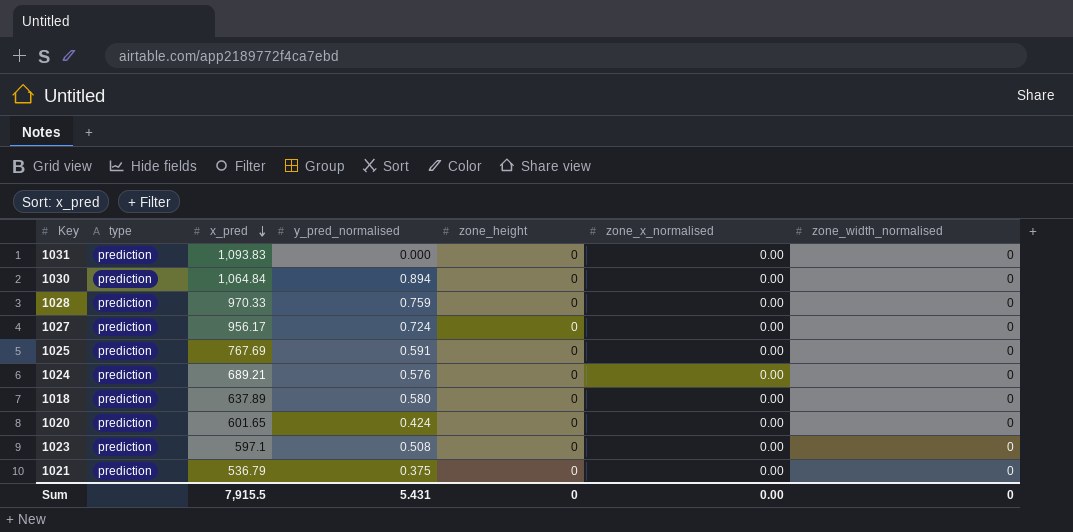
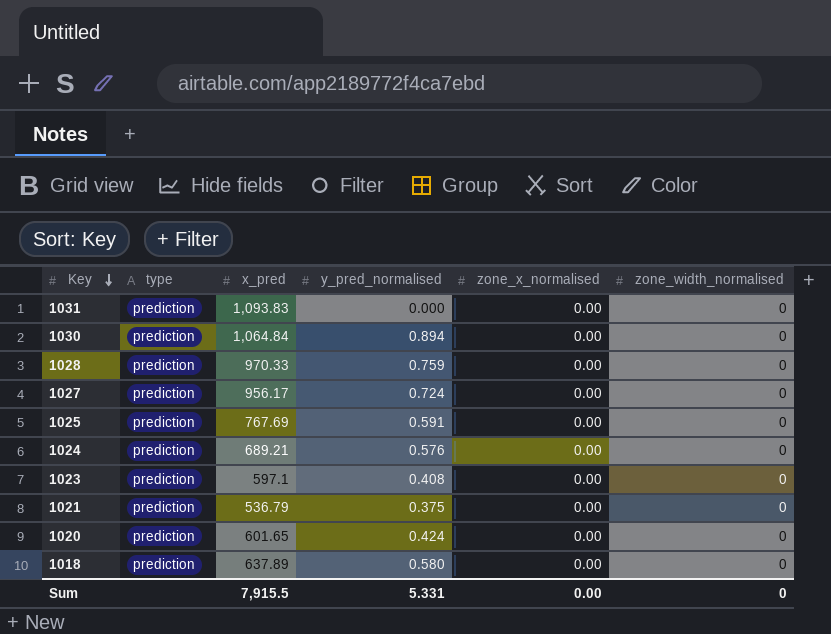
row order: x_pred descending -> Key descending
column zone_height | position: 5 -> none
1023 | y_pred_normalised: 0.508 -> 0.408
Sum | y_pred_normalised: 5.431 -> 5.331

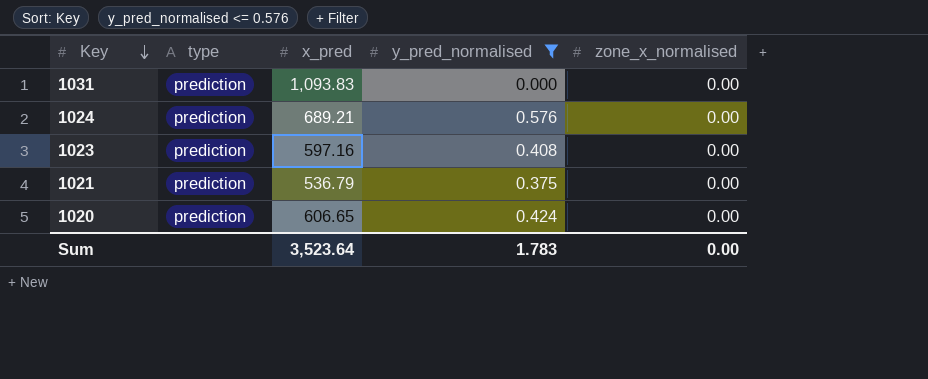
filter: none -> y_pred_normalised <= 0.576
column zone_width_normalised | position: 6 -> none
1023 | x_pred: 597.1 -> 597.16
1020 | x_pred: 601.65 -> 606.65
Sum | x_pred: 7,915.5 -> 3,523.64
Sum | y_pred_normalised: 5.331 -> 1.783

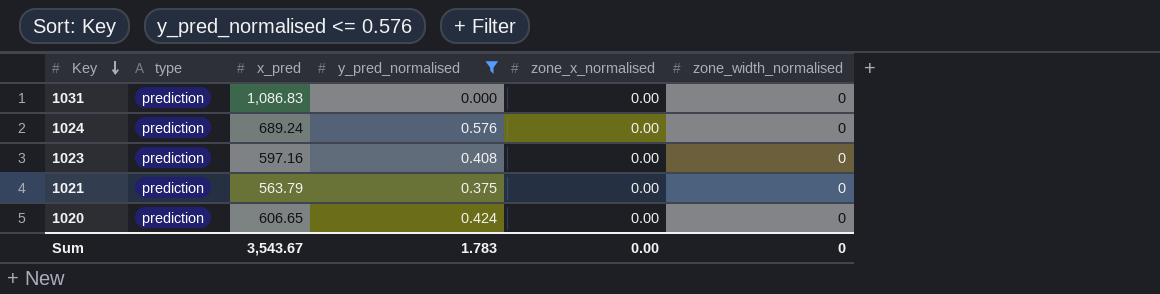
column zone_width_normalised | position: none -> 6
1031 | x_pred: 1,093.83 -> 1,086.83
1024 | x_pred: 689.21 -> 689.24
1021 | x_pred: 536.79 -> 563.79
Sum | x_pred: 3,523.64 -> 3,543.67

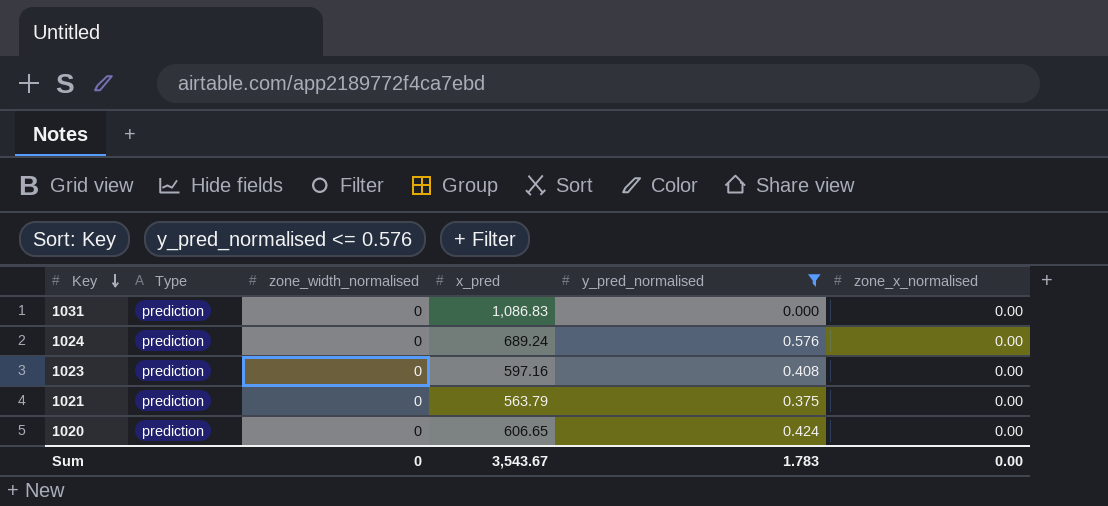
column name: type -> Type
column zone_width_normalised | position: 6 -> 3

